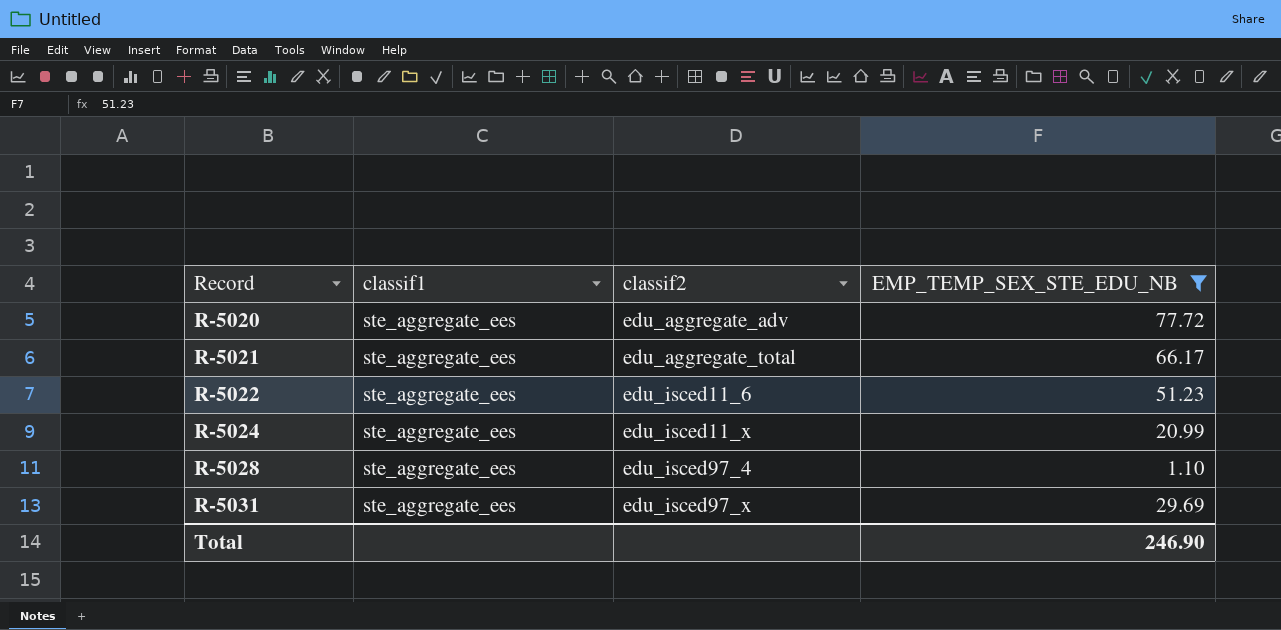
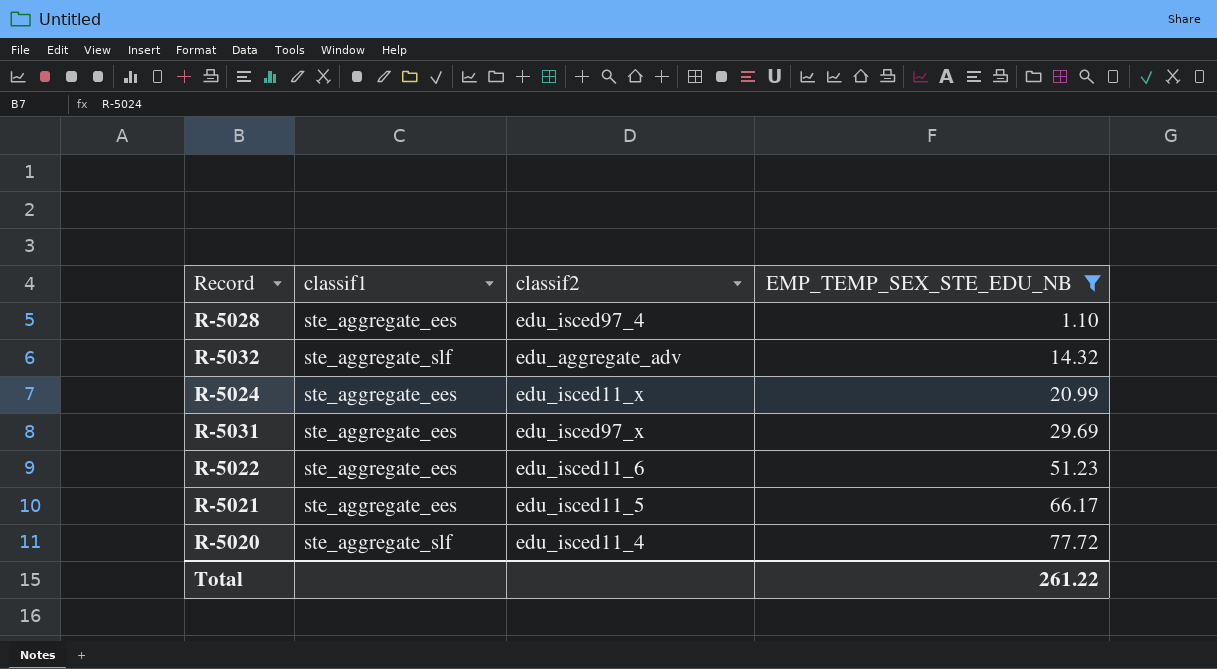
row order: Record ascending -> EMP_TEMP_SEX_STE_EDU_NB ascending
row R-5032: none -> ste_aggregate_slf | edu_aggregate_adv | 14.32
R-5021 | classif2: edu_aggregate_total -> edu_isced11_5
R-5020 | classif1: ste_aggregate_ees -> ste_aggregate_slf
R-5020 | classif2: edu_aggregate_adv -> edu_isced11_4
Total | EMP_TEMP_SEX_STE_EDU_NB: 246.90 -> 261.22

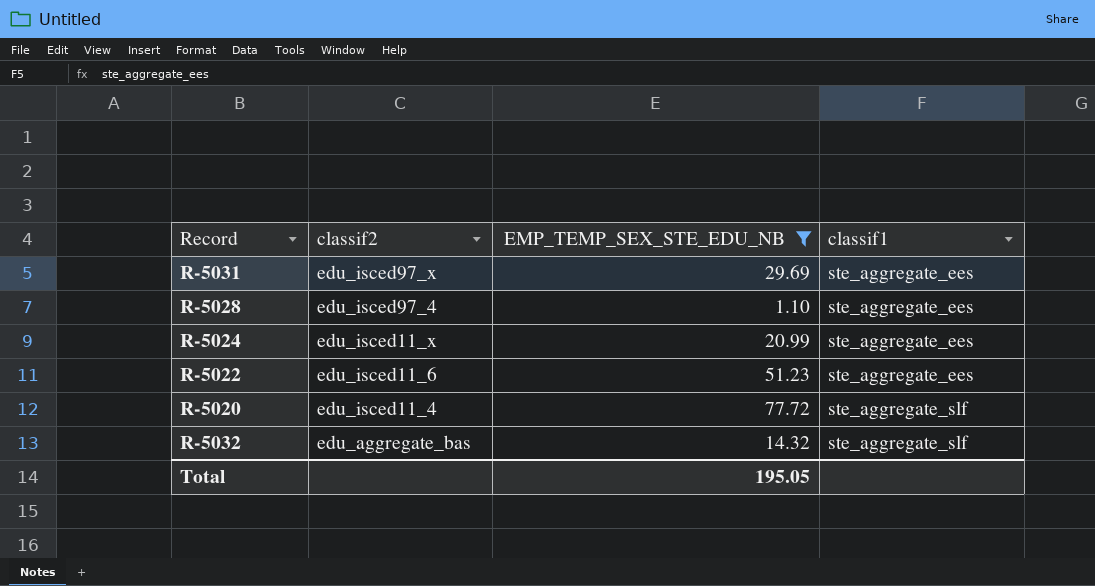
row order: EMP_TEMP_SEX_STE_EDU_NB ascending -> classif2 descending
column classif1 | position: 2 -> 4
row R-5021: ste_aggregate_ees | edu_isced11_5 | 66.17 -> none
R-5032 | classif2: edu_aggregate_adv -> edu_aggregate_bas
Total | EMP_TEMP_SEX_STE_EDU_NB: 261.22 -> 195.05

